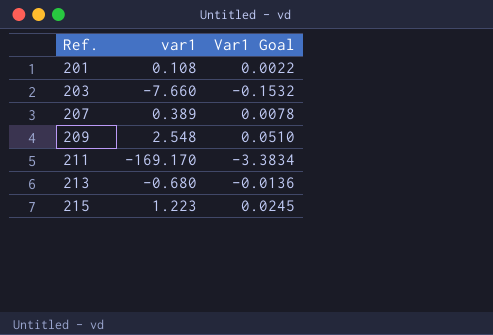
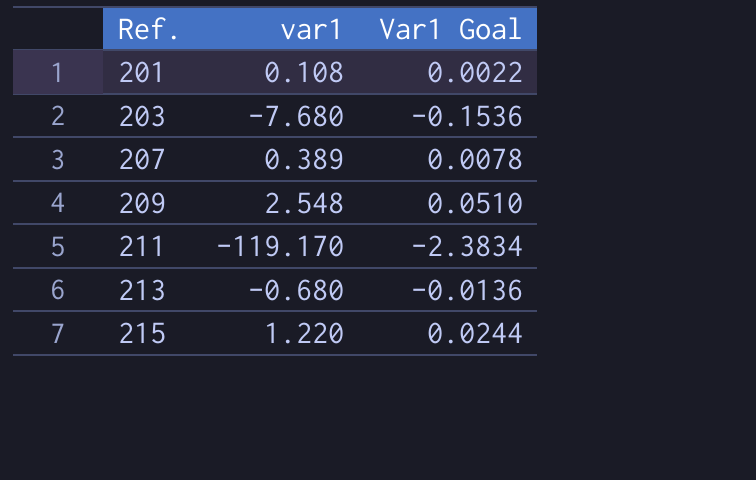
203 | var1: -7.660 -> -7.680
203 | Var1 Goal: -0.1532 -> -0.1536
211 | var1: -169.170 -> -119.170
211 | Var1 Goal: -3.3834 -> -2.3834
215 | var1: 1.223 -> 1.220
215 | Var1 Goal: 0.0245 -> 0.0244

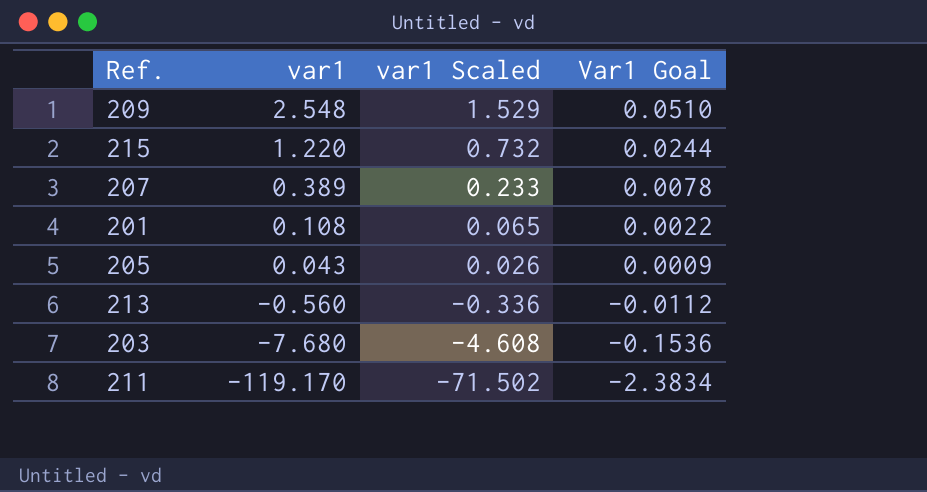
row order: Ref. ascending -> var1 descending
column var1 Scaled | formula: none -> [var1] * 0.6
row 205: none -> 0.043 | 0.026 | 0.0009
213 | var1: -0.680 -> -0.560
213 | Var1 Goal: -0.0136 -> -0.0112

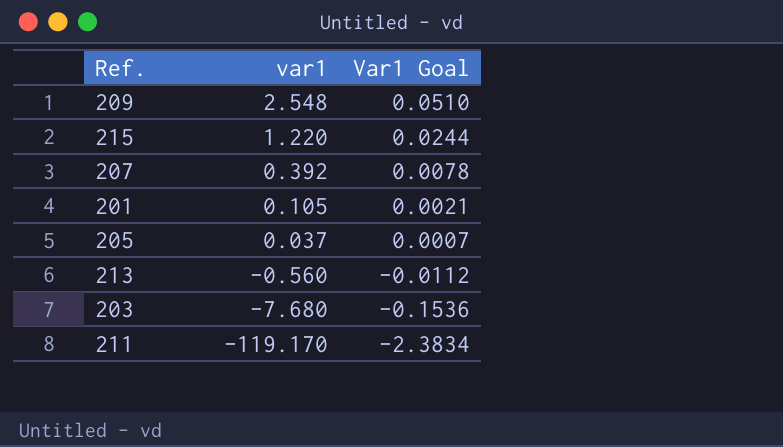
column var1 Scaled | formula: [var1] * 0.6 -> none
207 | var1: 0.389 -> 0.392
201 | var1: 0.108 -> 0.105
201 | Var1 Goal: 0.0022 -> 0.0021
205 | var1: 0.043 -> 0.037
205 | Var1 Goal: 0.0009 -> 0.0007

